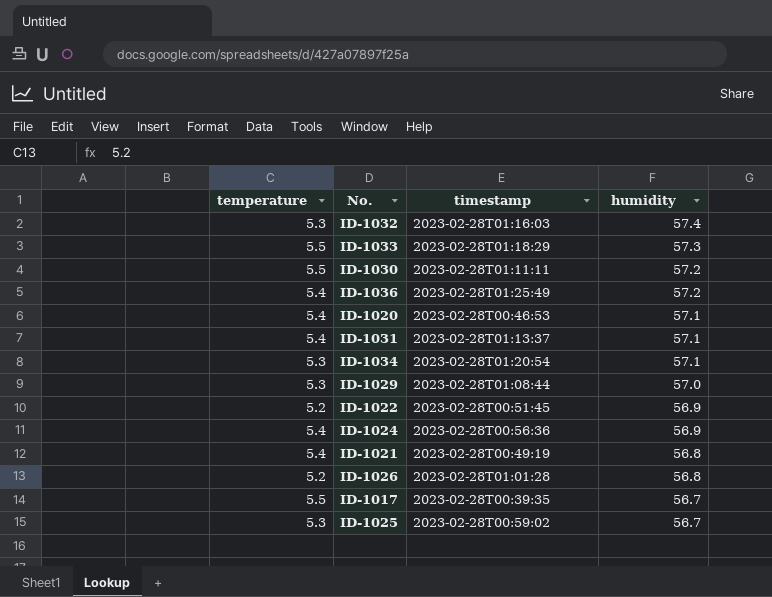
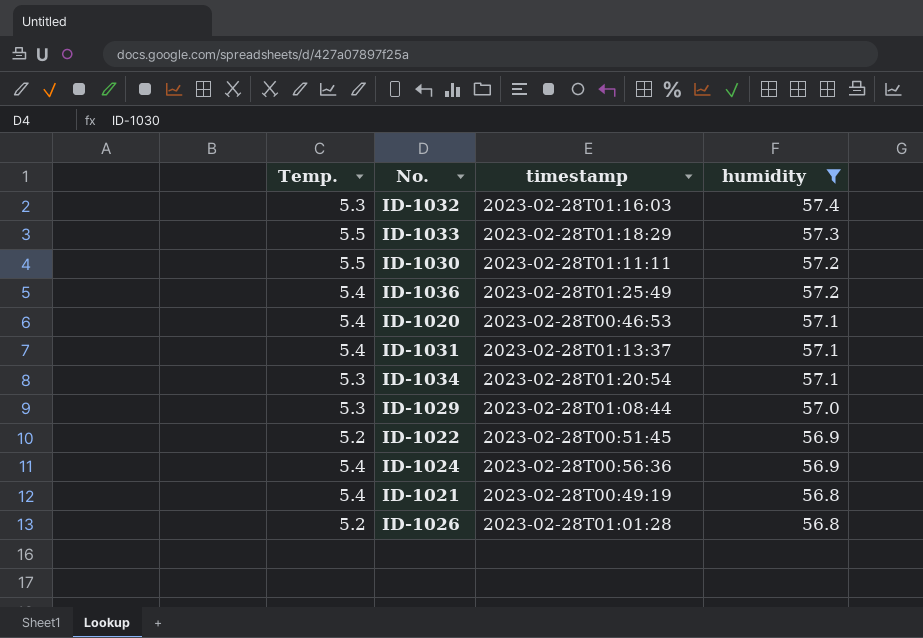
filter: none -> humidity != 56.7
column name: temperature -> Temp.

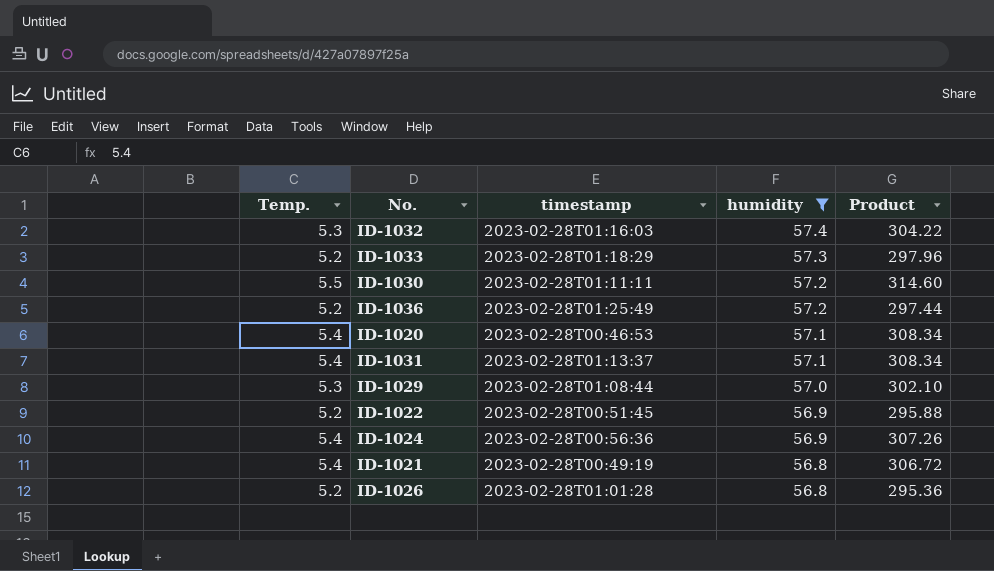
column Product | formula: none -> [Temp.] * [humidity]
row ID-1034: 5.3 | 2023-02-28T01:20:54 | 57.1 -> none
ID-1033 | Temp.: 5.5 -> 5.2
ID-1036 | Temp.: 5.4 -> 5.2

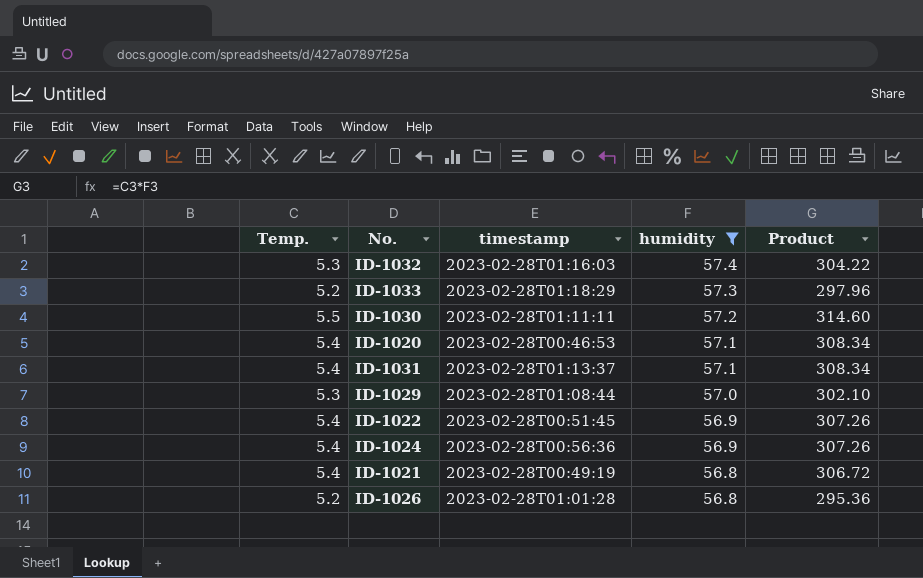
row ID-1036: 5.2 | 2023-02-28T01:25:49 | 57.2 | 297.44 -> none
ID-1022 | Temp.: 5.2 -> 5.4
ID-1022 | Product: 295.88 -> 307.26

